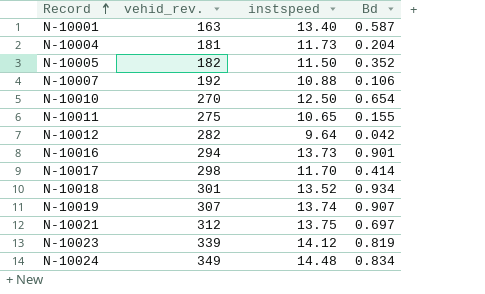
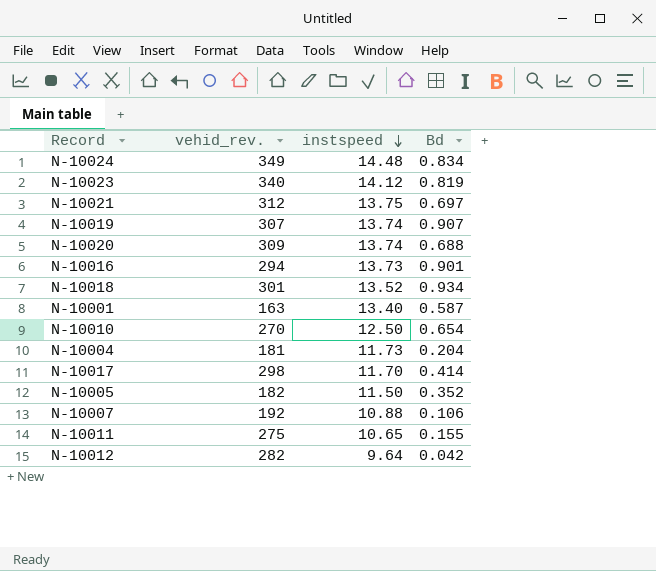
row order: Record ascending -> instspeed descending
N-10023 | vehid_rev.: 339 -> 340
row N-10020: none -> 309 | 13.74 | 0.688

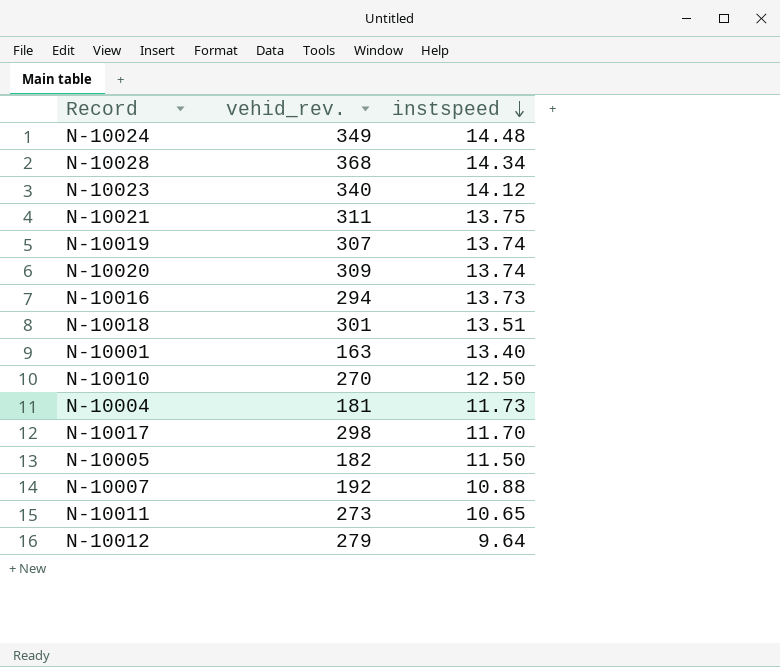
column Bd | position: 4 -> none
row N-10028: none -> 368 | 14.34
N-10021 | vehid_rev.: 312 -> 311
N-10018 | instspeed: 13.52 -> 13.51
N-10011 | vehid_rev.: 275 -> 273
N-10012 | vehid_rev.: 282 -> 279

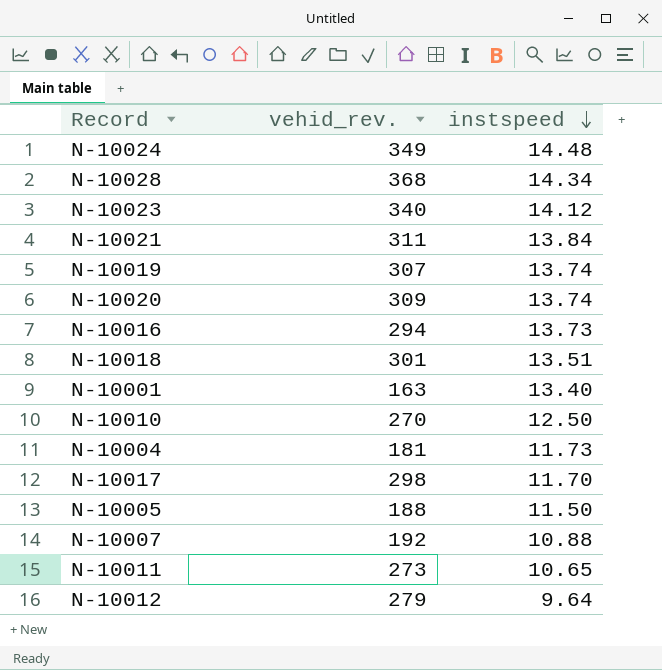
N-10021 | instspeed: 13.75 -> 13.84
N-10005 | vehid_rev.: 182 -> 188

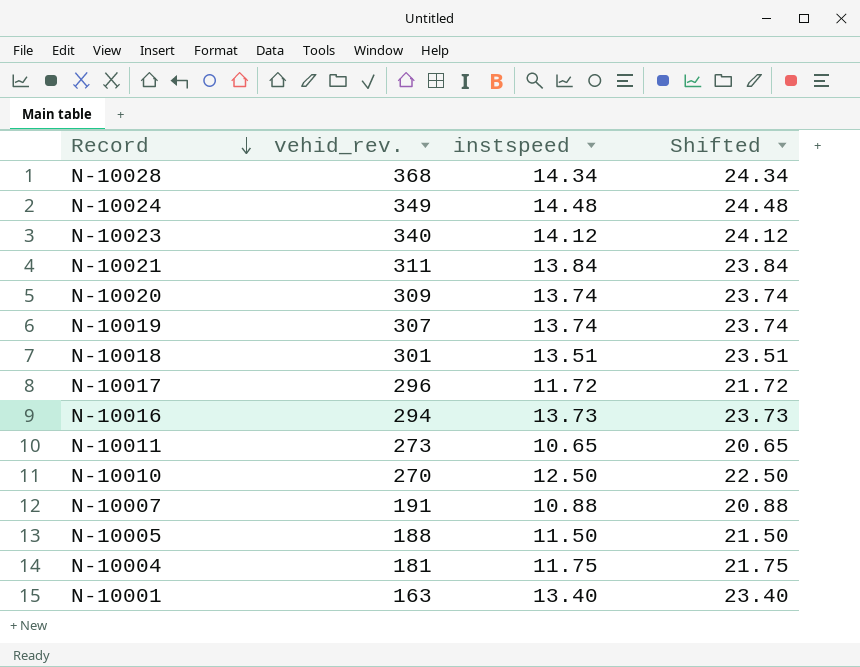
row order: instspeed descending -> Record descending
column Shifted | formula: none -> [instspeed] + 10
row N-10012: 279 | 9.64 -> none
N-10017 | vehid_rev.: 298 -> 296
N-10017 | instspeed: 11.70 -> 11.72
N-10007 | vehid_rev.: 192 -> 191
N-10004 | instspeed: 11.73 -> 11.75

